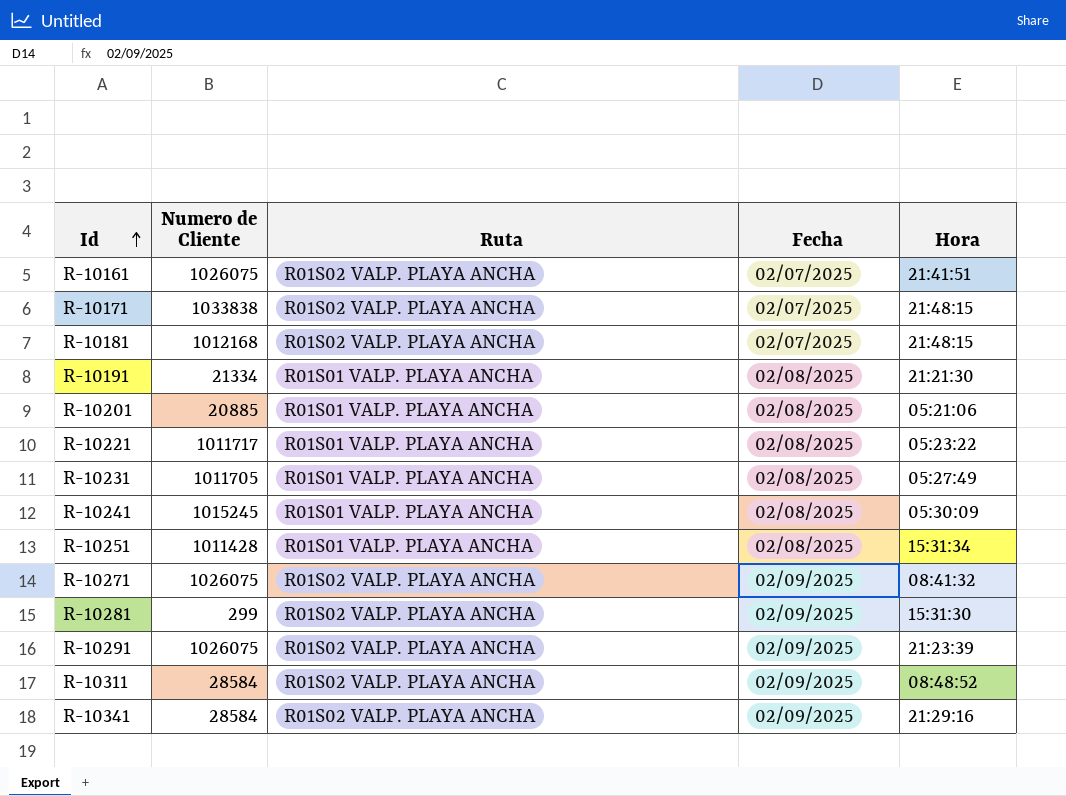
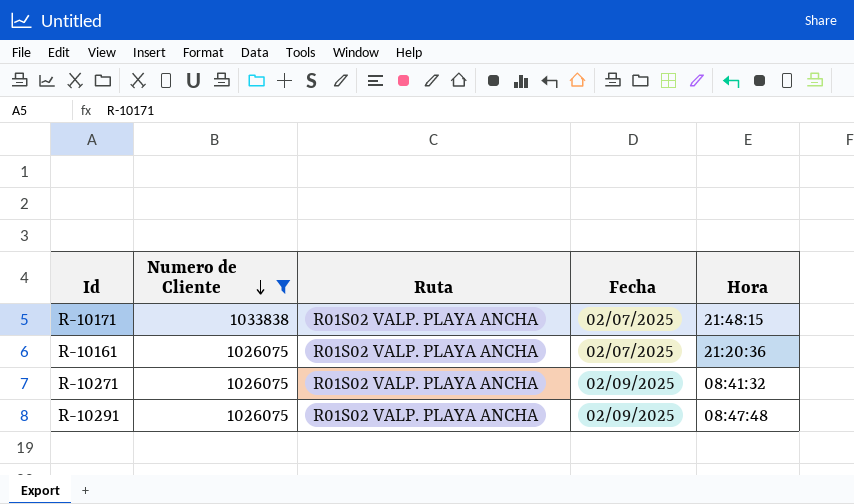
filter: none -> Numero de Cliente >= 1026075
row order: Id ascending -> Numero de Cliente descending
R-10161 | Hora: 21:41:51 -> 21:20:36
R-10291 | Hora: 21:23:39 -> 08:47:48

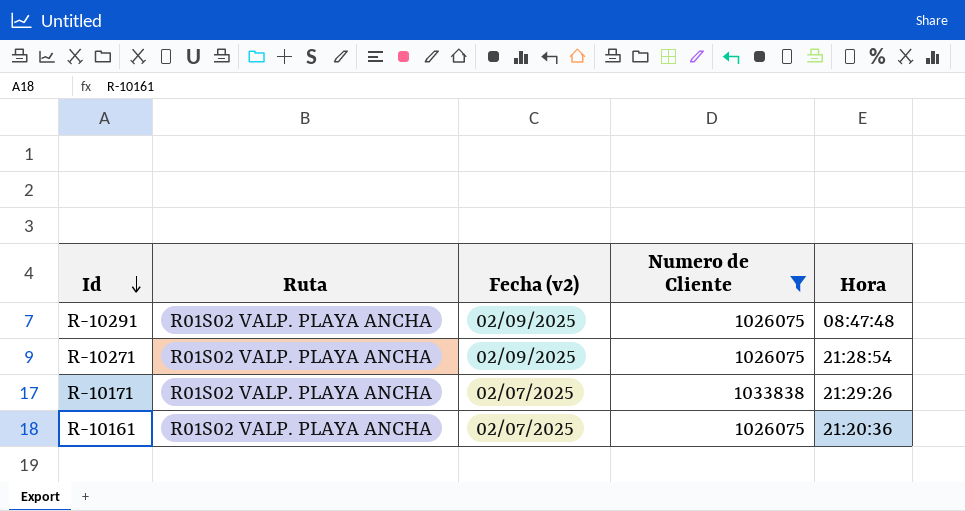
row order: Numero de Cliente descending -> Id descending
column name: Fecha -> Fecha (v2)
column Numero de Cliente | position: 2 -> 4
R-10271 | Hora: 08:41:32 -> 21:28:54
R-10171 | Hora: 21:48:15 -> 21:29:26

